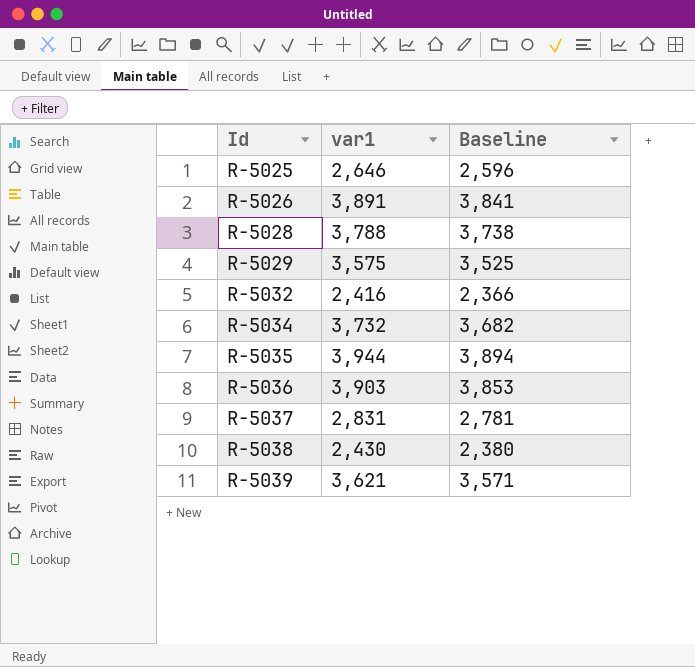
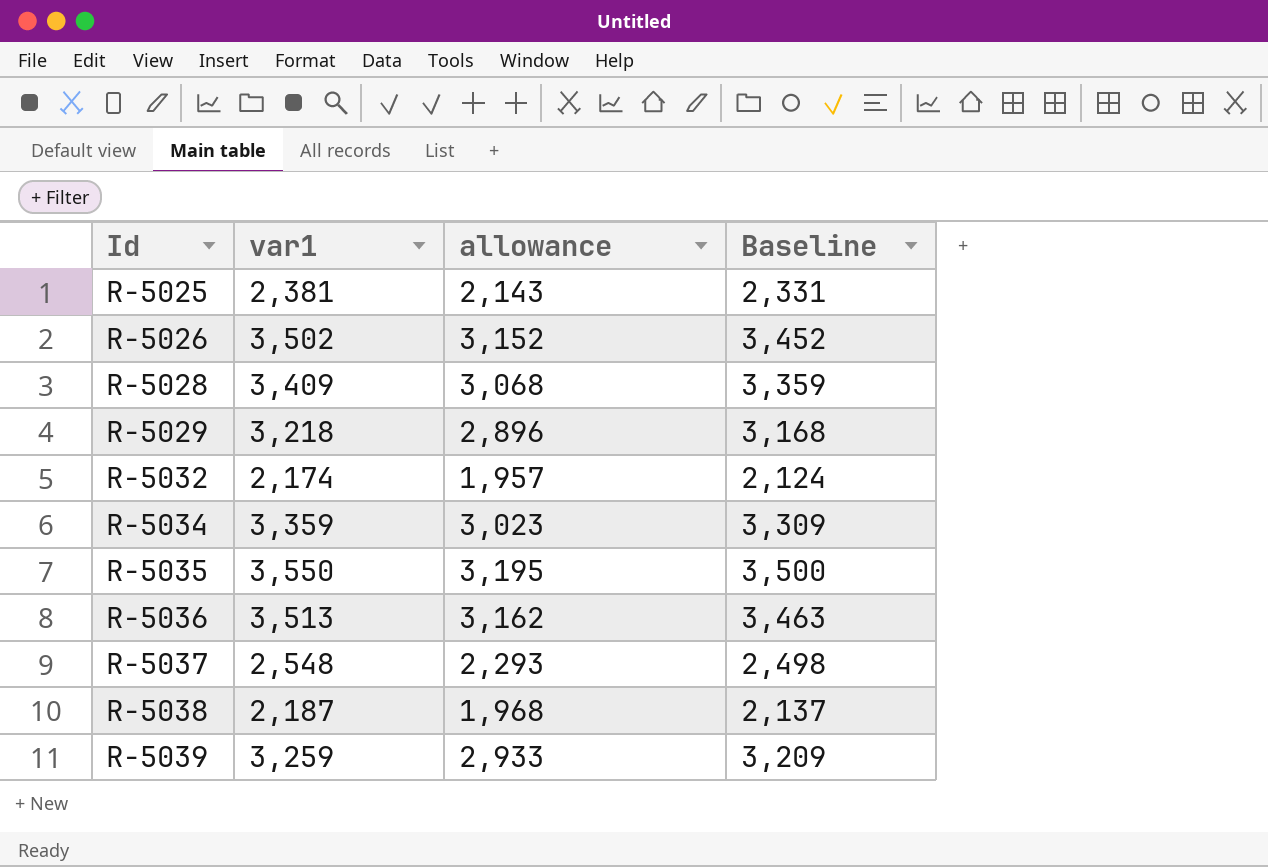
column allowance | formula: none -> [var1] * 0.9
R-5025 | var1: 2,646 -> 2,381
R-5025 | Baseline: 2,596 -> 2,331
R-5026 | var1: 3,891 -> 3,502
R-5026 | Baseline: 3,841 -> 3,452
R-5028 | var1: 3,788 -> 3,409
R-5028 | Baseline: 3,738 -> 3,359
R-5029 | var1: 3,575 -> 3,218
R-5029 | Baseline: 3,525 -> 3,168
R-5032 | var1: 2,416 -> 2,174
R-5032 | Baseline: 2,366 -> 2,124
R-5034 | var1: 3,732 -> 3,359
R-5034 | Baseline: 3,682 -> 3,309
R-5035 | var1: 3,944 -> 3,550
R-5035 | Baseline: 3,894 -> 3,500
R-5036 | var1: 3,903 -> 3,513
R-5036 | Baseline: 3,853 -> 3,463
R-5037 | var1: 2,831 -> 2,548
R-5037 | Baseline: 2,781 -> 2,498
R-5038 | var1: 2,430 -> 2,187
R-5038 | Baseline: 2,380 -> 2,137
R-5039 | var1: 3,621 -> 3,259
R-5039 | Baseline: 3,571 -> 3,209

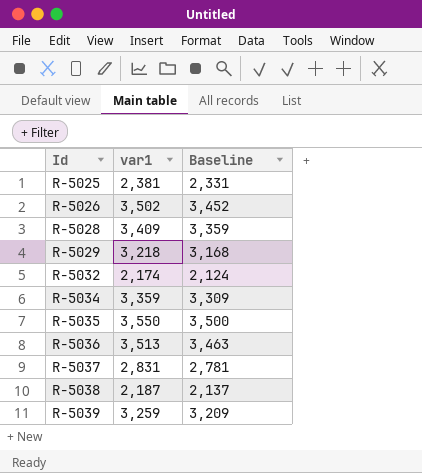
column allowance | formula: [var1] * 0.9 -> none
R-5037 | var1: 2,548 -> 2,831
R-5037 | Baseline: 2,498 -> 2,781

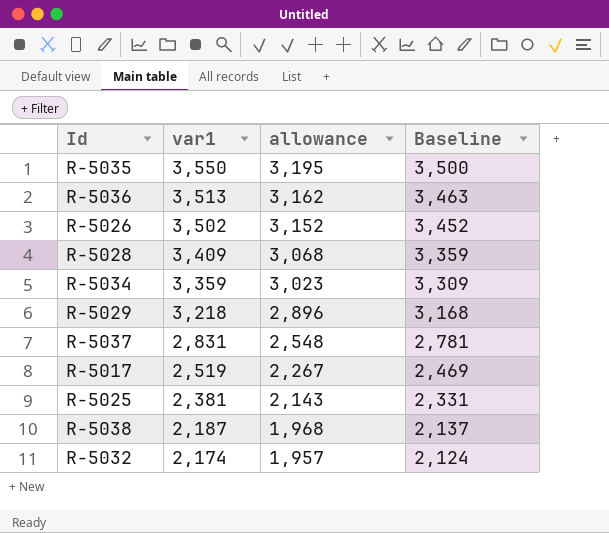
row order: Id ascending -> var1 descending
column allowance | formula: none -> [var1] * 0.9
row R-5039: 3,259 | 3,209 -> none
row R-5017: none -> 2,519 | 2,267 | 2,469

